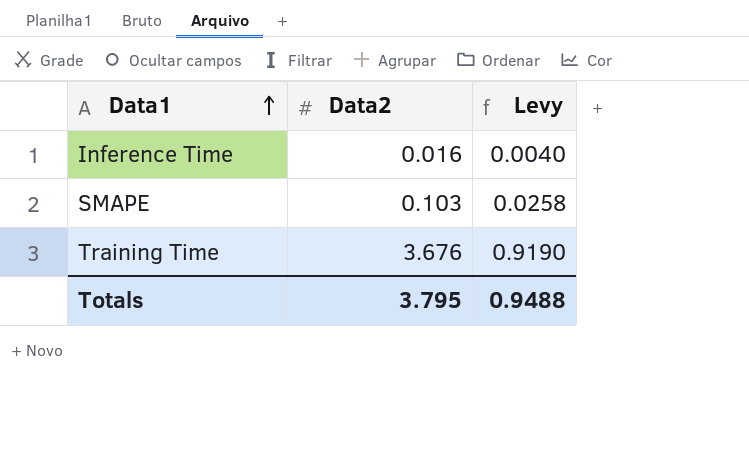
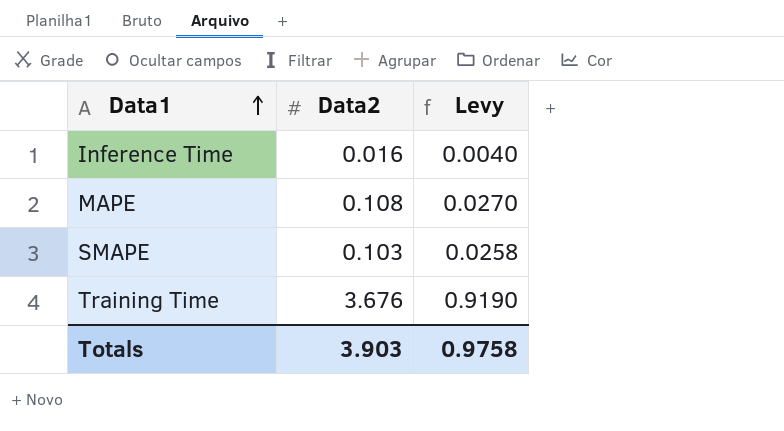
row MAPE: none -> 0.108 | 0.0270
Totals | Data2: 3.795 -> 3.903
Totals | Levy: 0.9488 -> 0.9758

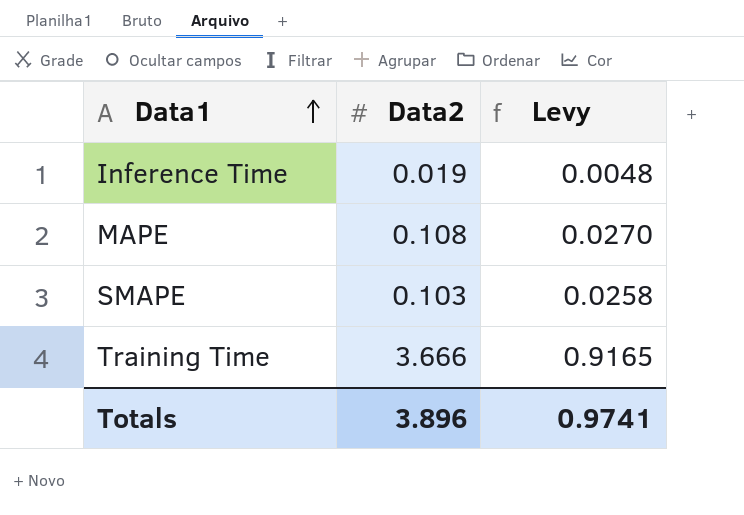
Inference Time | Data2: 0.016 -> 0.019
Inference Time | Levy: 0.0040 -> 0.0048
Training Time | Data2: 3.676 -> 3.666
Training Time | Levy: 0.9190 -> 0.9165
Totals | Data2: 3.903 -> 3.896
Totals | Levy: 0.9758 -> 0.9741

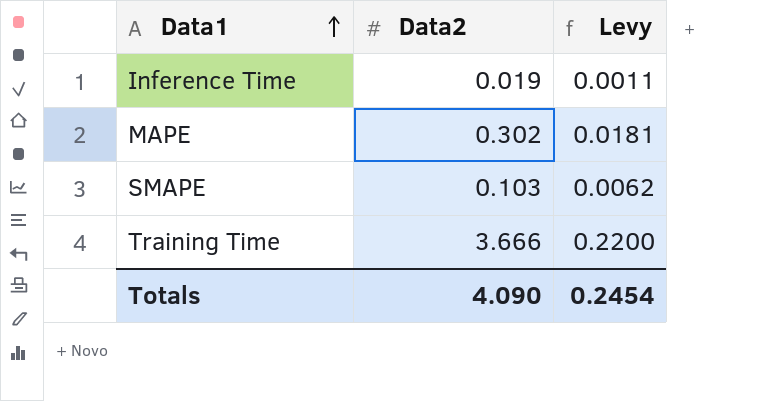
column Levy | formula: [Data2] * 0.25 -> [Data2] * 0.06
MAPE | Data2: 0.108 -> 0.302
Totals | Data2: 3.896 -> 4.090
Totals | Levy: 0.9741 -> 0.2454

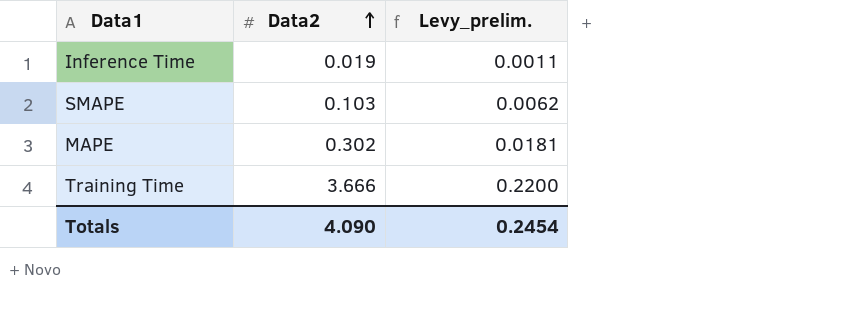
row order: Data1 ascending -> Data2 ascending
column name: Levy -> Levy_prelim.

